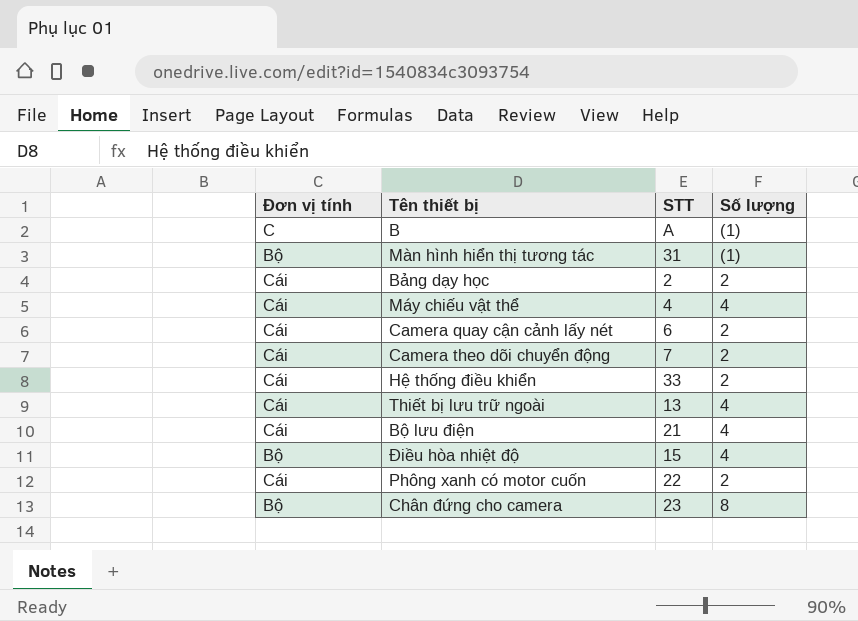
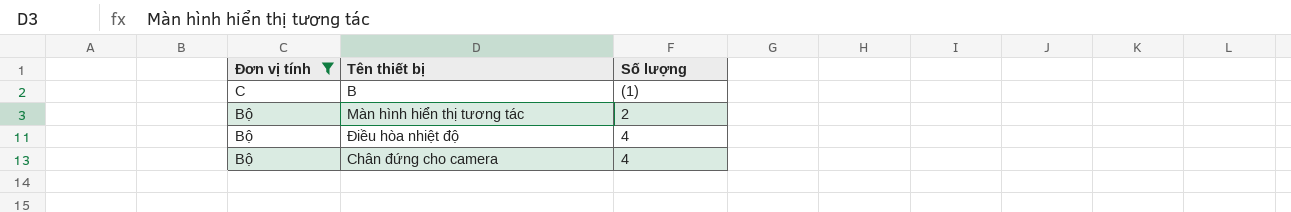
filter: none -> Đơn vị tính != Cái
column STT | position: 3 -> none
Màn hình hiển thị tương tác | Số lượng: (1) -> 2
Chân đứng cho camera | Số lượng: 8 -> 4

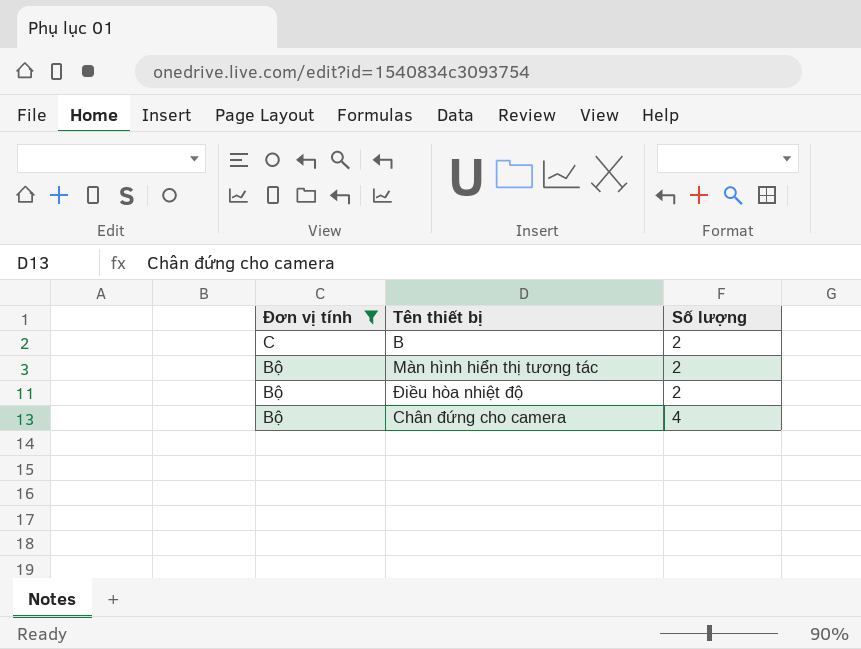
B | Số lượng: (1) -> 2
Điều hòa nhiệt độ | Số lượng: 4 -> 2

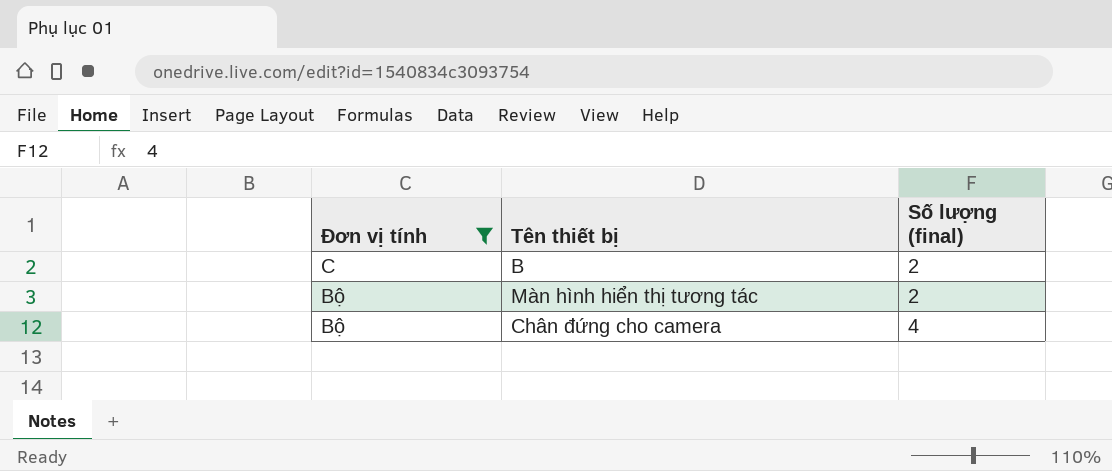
column name: Số lượng -> Số lượng (final)
row Điều hòa nhiệt độ: Bộ | 2 -> none

